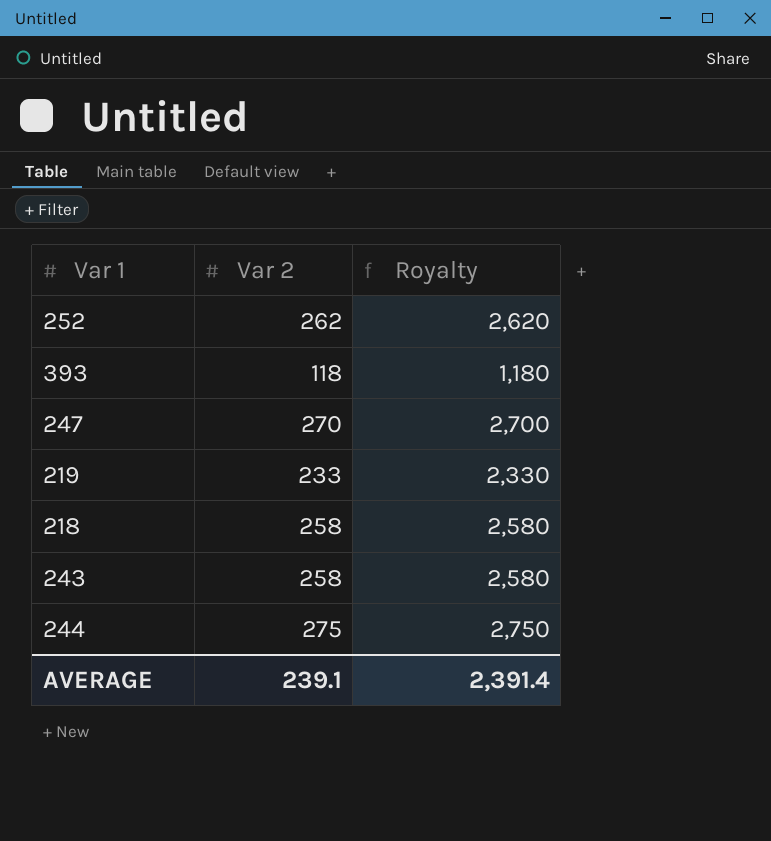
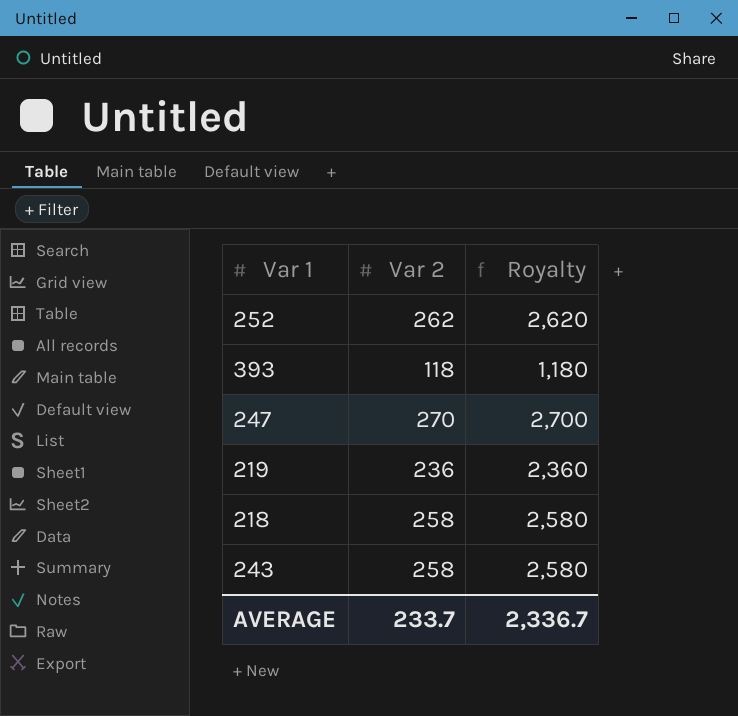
row 244: 275 | 2,750 -> none
219 | Var 2: 233 -> 236
219 | Royalty: 2,330 -> 2,360
AVERAGE | Var 2: 239.1 -> 233.7
AVERAGE | Royalty: 2,391.4 -> 2,336.7

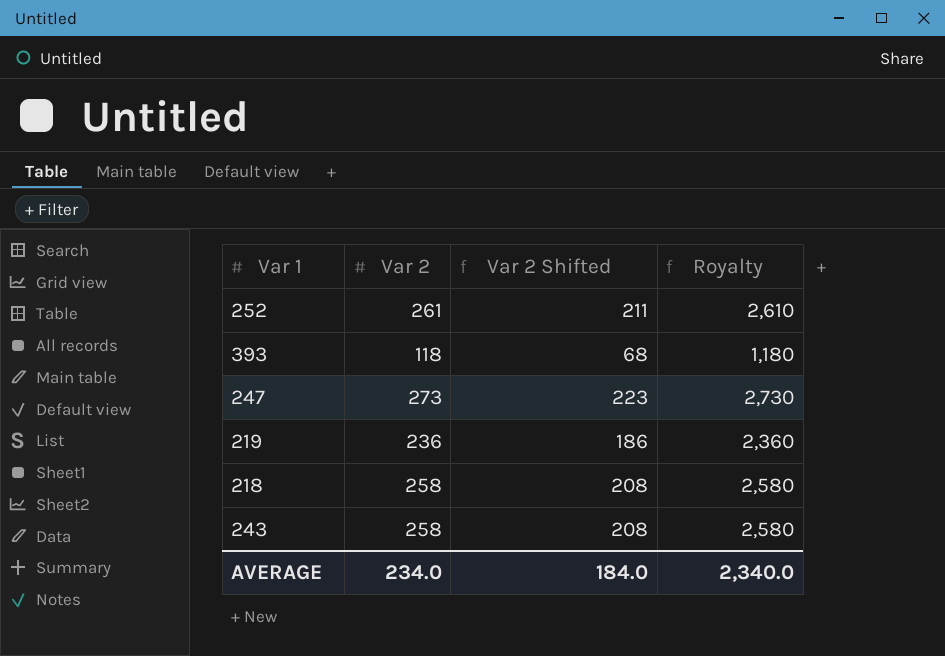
column Var 2 Shifted | formula: none -> [Var 2] - 50
252 | Var 2: 262 -> 261
252 | Royalty: 2,620 -> 2,610
247 | Var 2: 270 -> 273
247 | Royalty: 2,700 -> 2,730
AVERAGE | Var 2: 233.7 -> 234.0
AVERAGE | Royalty: 2,336.7 -> 2,340.0

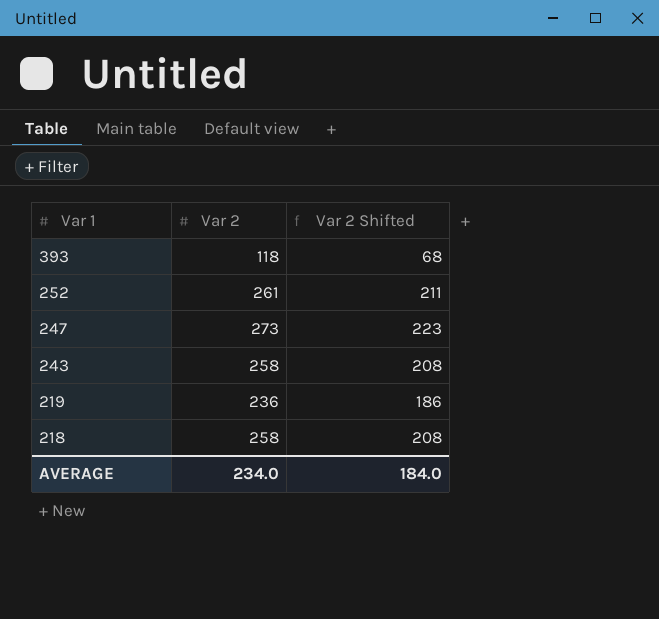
row order: none -> Var 1 descending
column Royalty | formula: [Var 2] * 10 -> none

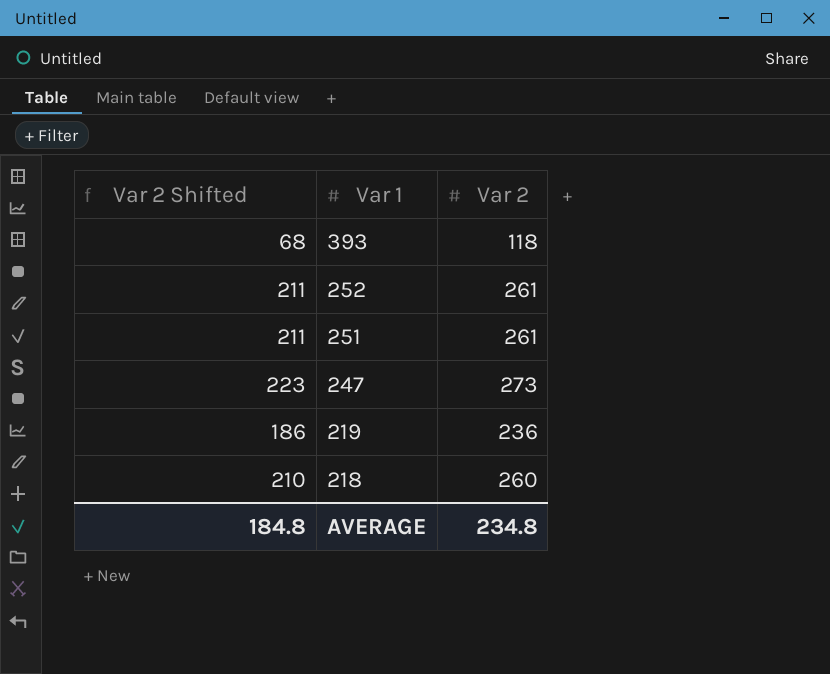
column Var 2 Shifted | position: 3 -> 1
row 243: 258 | 208 -> none
row 251: none -> 211 | 261
218 | Var 2 Shifted: 208 -> 210
218 | Var 2: 258 -> 260
AVERAGE | Var 2 Shifted: 184.0 -> 184.8
AVERAGE | Var 2: 234.0 -> 234.8

